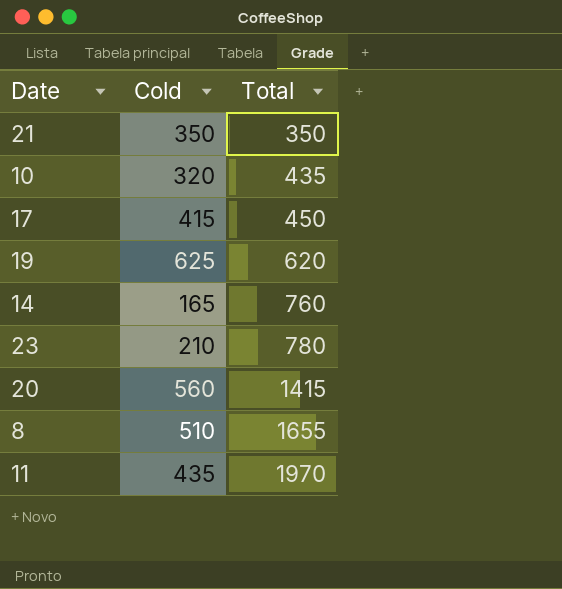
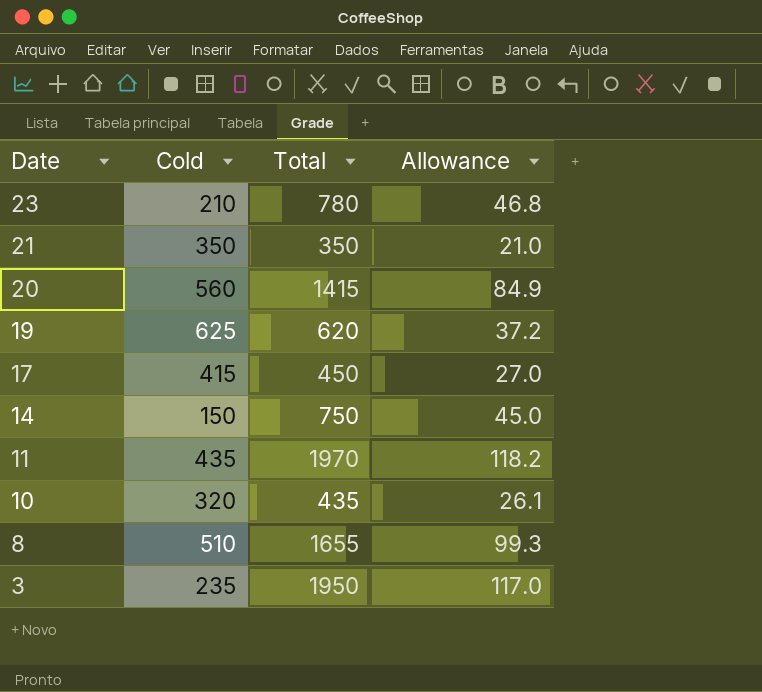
row order: Total ascending -> Date descending
column Allowance | formula: none -> [Total] * 0.06
14 | Cold: 165 -> 150
14 | Total: 760 -> 750
row 3: none -> 235 | 1950 | 117.0

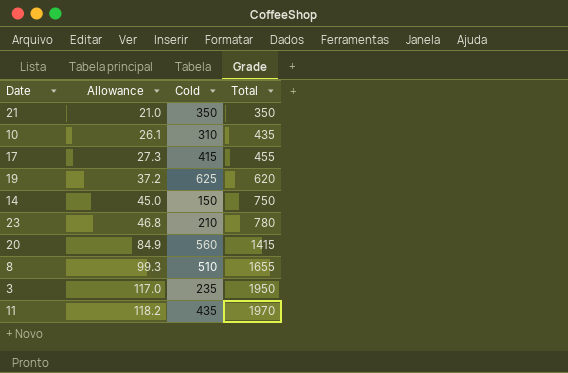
row order: Date descending -> Allowance ascending
column Allowance | position: 4 -> 2
10 | Cold: 320 -> 310
17 | Allowance: 27.0 -> 27.3
17 | Total: 450 -> 455

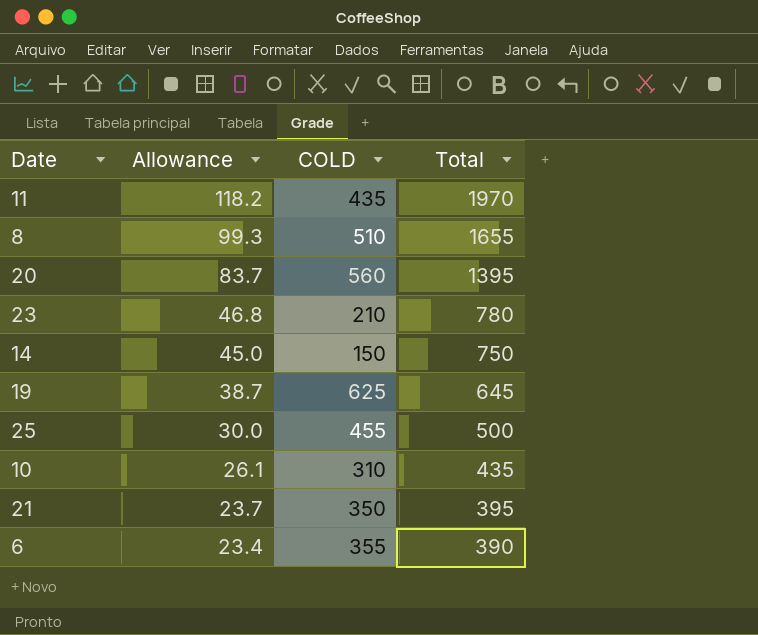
row order: Allowance ascending -> Allowance descending
column name: Cold -> COLD
row 17: 27.3 | 415 | 455 -> none
row 3: 117.0 | 235 | 1950 -> none
20 | Allowance: 84.9 -> 83.7
20 | Total: 1415 -> 1395
19 | Allowance: 37.2 -> 38.7
19 | Total: 620 -> 645
row 25: none -> 30.0 | 455 | 500
21 | Allowance: 21.0 -> 23.7
21 | Total: 350 -> 395
row 6: none -> 23.4 | 355 | 390

